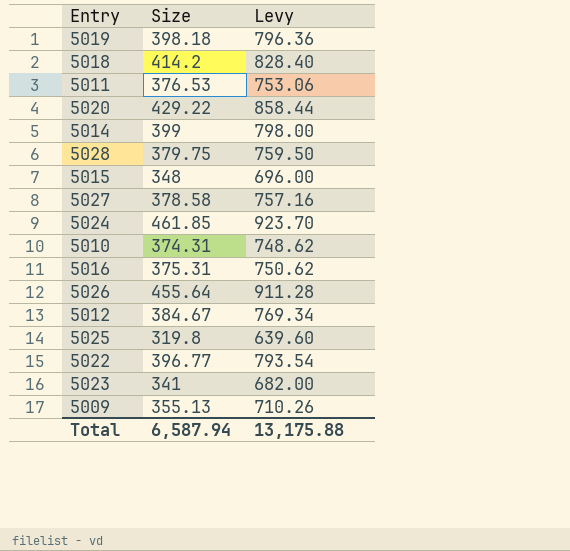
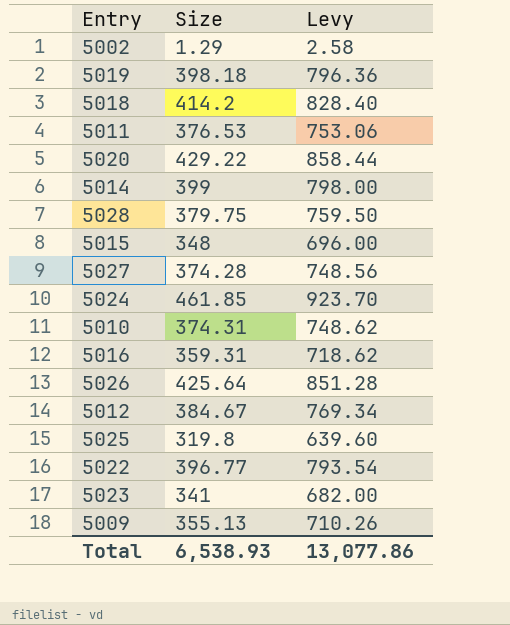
row 5002: none -> 1.29 | 2.58
5027 | Size: 378.58 -> 374.28
5027 | Levy: 757.16 -> 748.56
5016 | Size: 375.31 -> 359.31
5016 | Levy: 750.62 -> 718.62
5026 | Size: 455.64 -> 425.64
5026 | Levy: 911.28 -> 851.28
Total | Size: 6,587.94 -> 6,538.93
Total | Levy: 13,175.88 -> 13,077.86

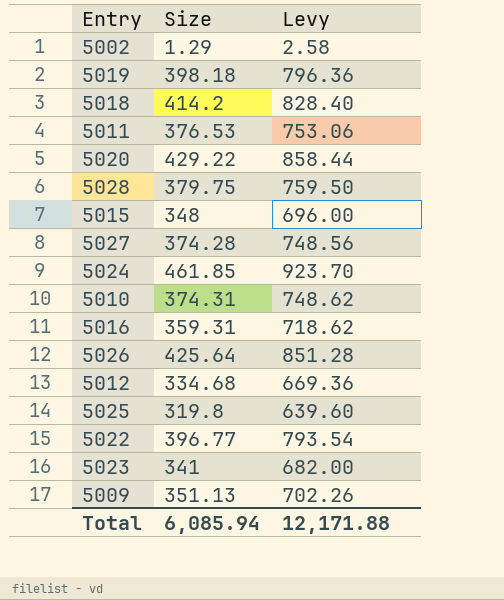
row 5014: 399 | 798.00 -> none
5012 | Size: 384.67 -> 334.68
5012 | Levy: 769.34 -> 669.36
5009 | Size: 355.13 -> 351.13
5009 | Levy: 710.26 -> 702.26
Total | Size: 6,538.93 -> 6,085.94
Total | Levy: 13,077.86 -> 12,171.88

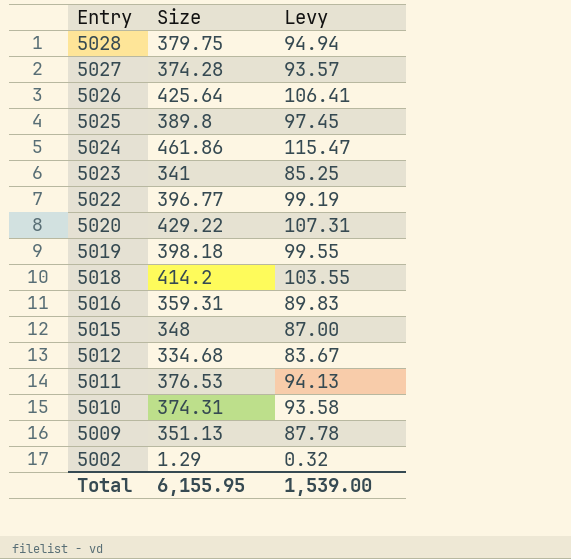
row order: none -> Entry descending
column Levy | formula: [Size] * 2 -> [Size] * 0.25
5025 | Size: 319.8 -> 389.8
5024 | Size: 461.85 -> 461.86
Total | Size: 6,085.94 -> 6,155.95
Total | Levy: 12,171.88 -> 1,539.00

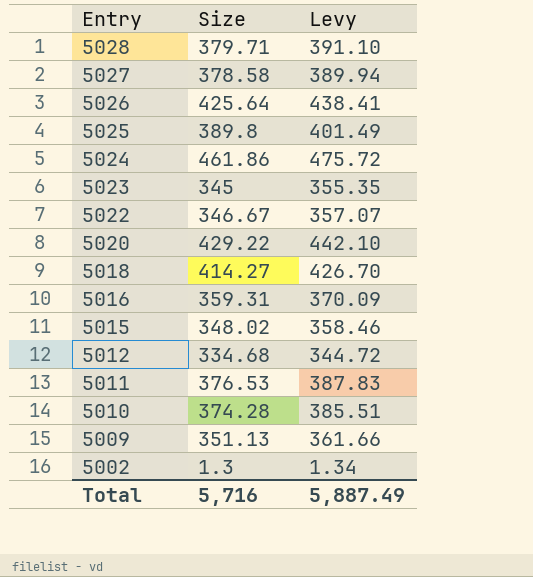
column Levy | formula: [Size] * 0.25 -> [Size] * 1.03
row 5019: 398.18 | 99.55 -> none
5028 | Size: 379.75 -> 379.71
5027 | Size: 374.28 -> 378.58
5023 | Size: 341 -> 345
5022 | Size: 396.77 -> 346.67
5018 | Size: 414.2 -> 414.27
5015 | Size: 348 -> 348.02
5010 | Size: 374.31 -> 374.28
5002 | Size: 1.29 -> 1.3
Total | Size: 6,155.95 -> 5,716
Total | Levy: 1,539.00 -> 5,887.49

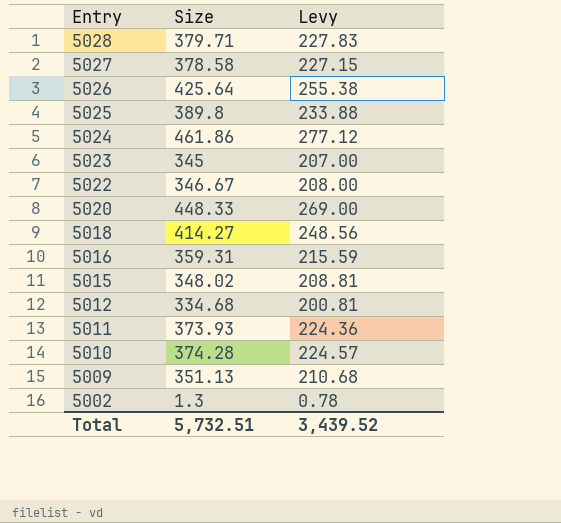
column Levy | formula: [Size] * 1.03 -> [Size] * 0.6
5020 | Size: 429.22 -> 448.33
5011 | Size: 376.53 -> 373.93
Total | Size: 5,716 -> 5,732.51
Total | Levy: 5,887.49 -> 3,439.52

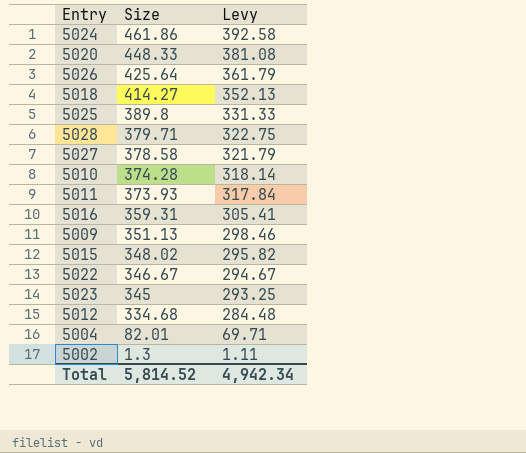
row order: Entry descending -> Size descending
column Levy | formula: [Size] * 0.6 -> [Size] * 0.85
row 5004: none -> 82.01 | 69.71
Total | Size: 5,732.51 -> 5,814.52
Total | Levy: 3,439.52 -> 4,942.34

